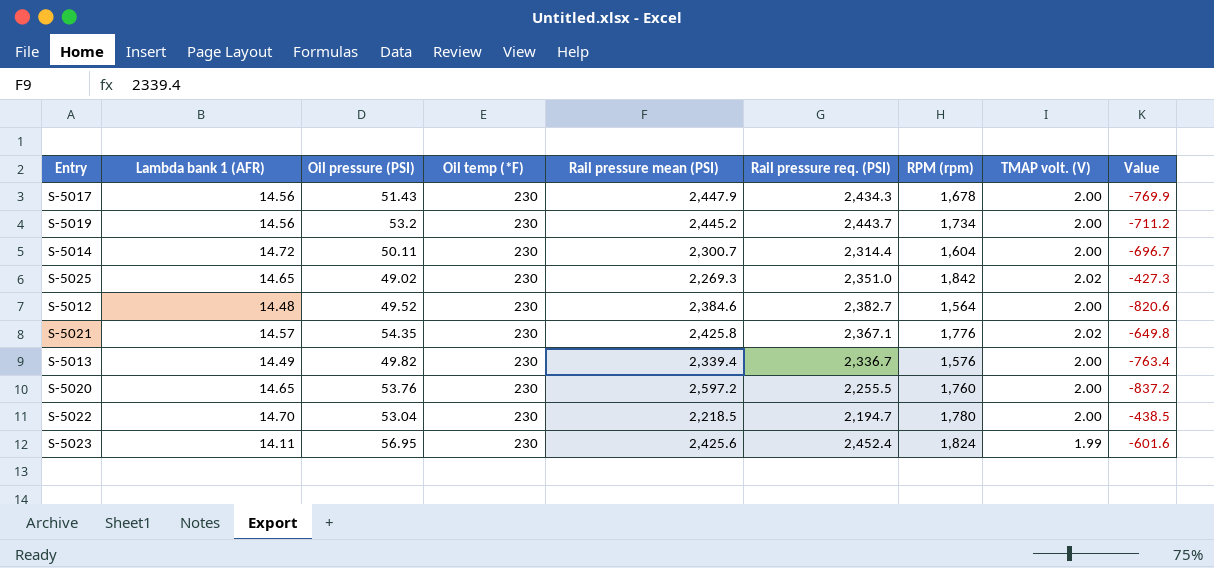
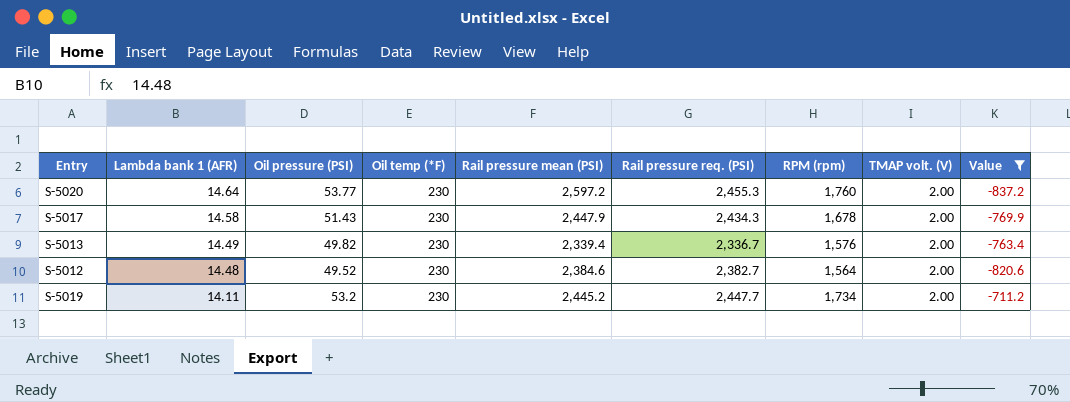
filter: none -> Value <= -711.2
row order: none -> Lambda bank 1 (AFR) descending
S-5020 | Lambda bank 1 (AFR): 14.65 -> 14.64
S-5020 | Oil pressure (PSI): 53.76 -> 53.77
S-5020 | Rail pressure req. (PSI): 2,255.5 -> 2,455.3
S-5017 | Lambda bank 1 (AFR): 14.56 -> 14.58
S-5019 | Lambda bank 1 (AFR): 14.56 -> 14.11
S-5019 | Rail pressure req. (PSI): 2,443.7 -> 2,447.7

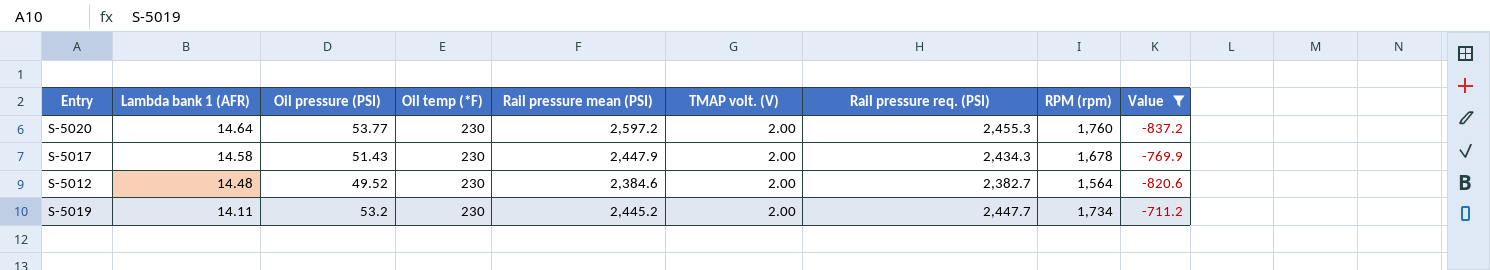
column TMAP volt. (V) | position: 8 -> 6
row S-5013: 14.49 | 49.82 | 230 | 2,339.4 | 2,336.7 | 1,576 | 2.00 | -763.4 -> none

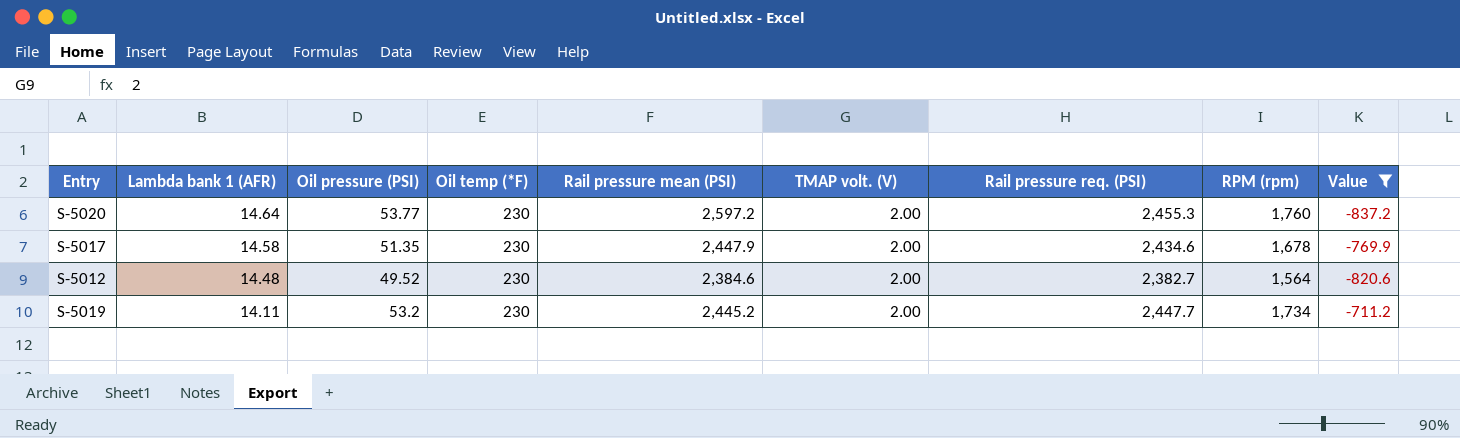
S-5017 | Oil pressure (PSI): 51.43 -> 51.35
S-5017 | Rail pressure req. (PSI): 2,434.3 -> 2,434.6

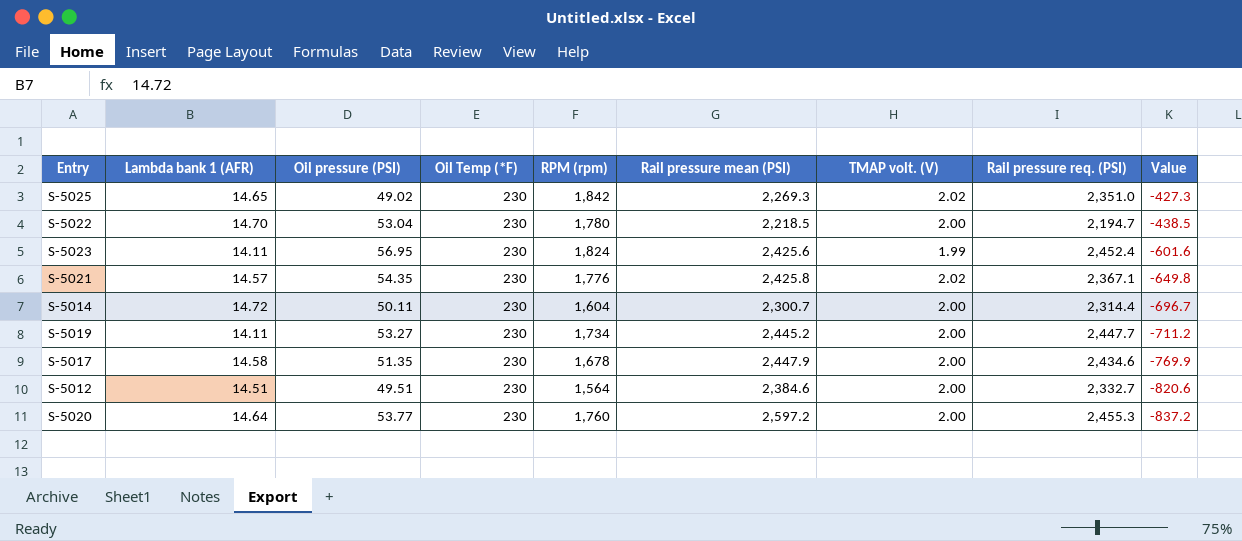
filter: Value <= -711.2 -> none
row order: Lambda bank 1 (AFR) descending -> Value descending
column name: Oil temp (*F) -> Oil Temp (*F)
column RPM (rpm) | position: 8 -> 5
S-5019 | Oil pressure (PSI): 53.2 -> 53.27
S-5012 | Lambda bank 1 (AFR): 14.48 -> 14.51
S-5012 | Oil pressure (PSI): 49.52 -> 49.51
S-5012 | Rail pressure req. (PSI): 2,382.7 -> 2,332.7

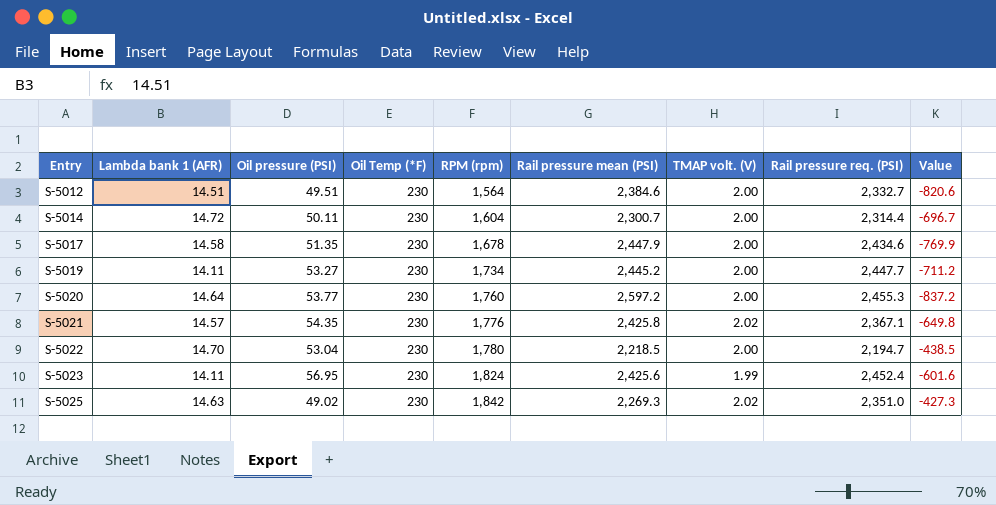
row order: Value descending -> Entry ascending
S-5025 | Lambda bank 1 (AFR): 14.65 -> 14.63

